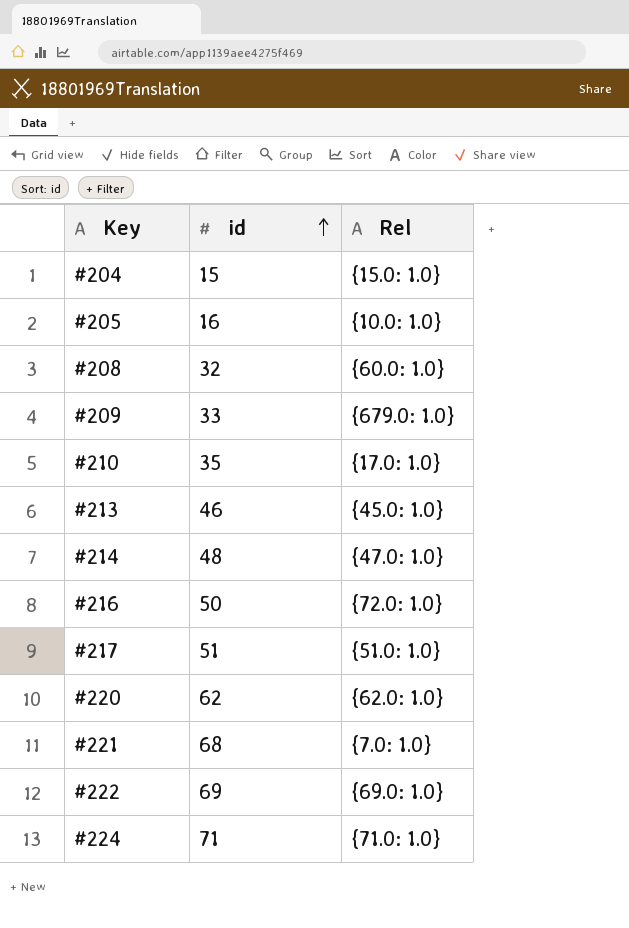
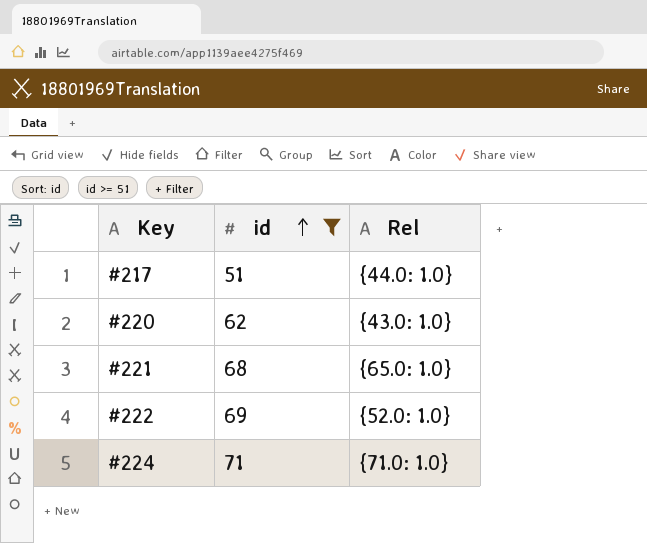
filter: none -> id >= 51
#217 | Rel: {51.0: 1.0} -> {44.0: 1.0}
#220 | Rel: {62.0: 1.0} -> {43.0: 1.0}
#221 | Rel: {7.0: 1.0} -> {65.0: 1.0}
#222 | Rel: {69.0: 1.0} -> {52.0: 1.0}

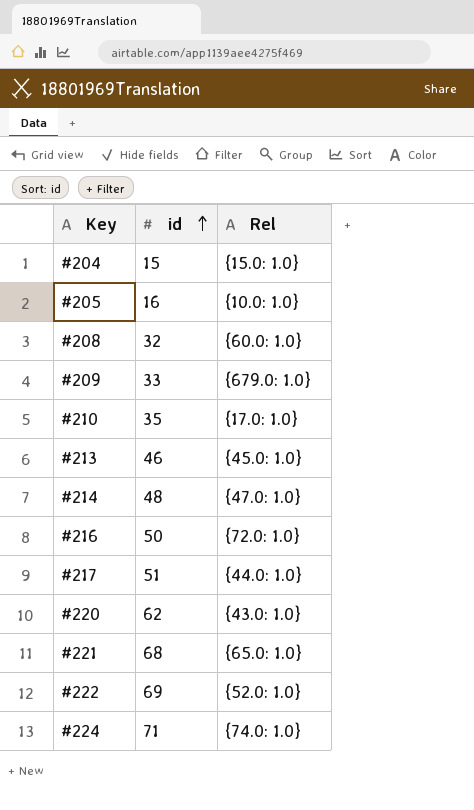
filter: id >= 51 -> none
#224 | Rel: {71.0: 1.0} -> {74.0: 1.0}

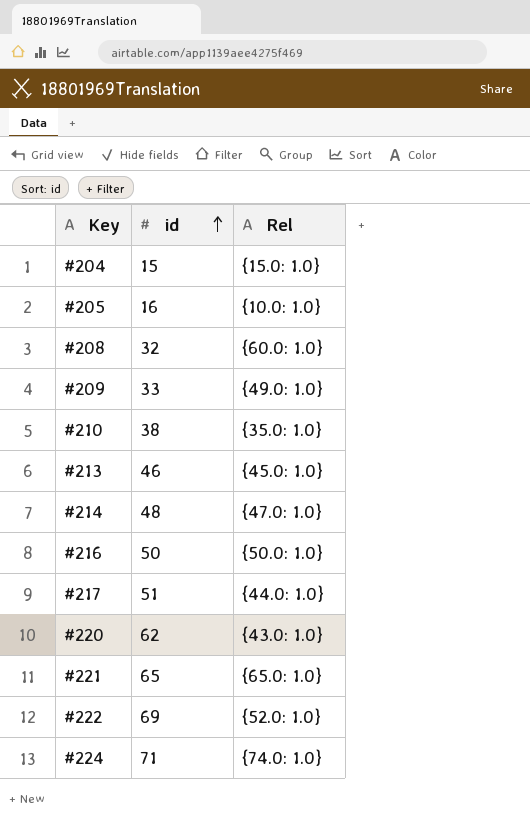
#209 | Rel: {679.0: 1.0} -> {49.0: 1.0}
#210 | id: 35 -> 38
#210 | Rel: {17.0: 1.0} -> {35.0: 1.0}
#216 | Rel: {72.0: 1.0} -> {50.0: 1.0}
#221 | id: 68 -> 65

